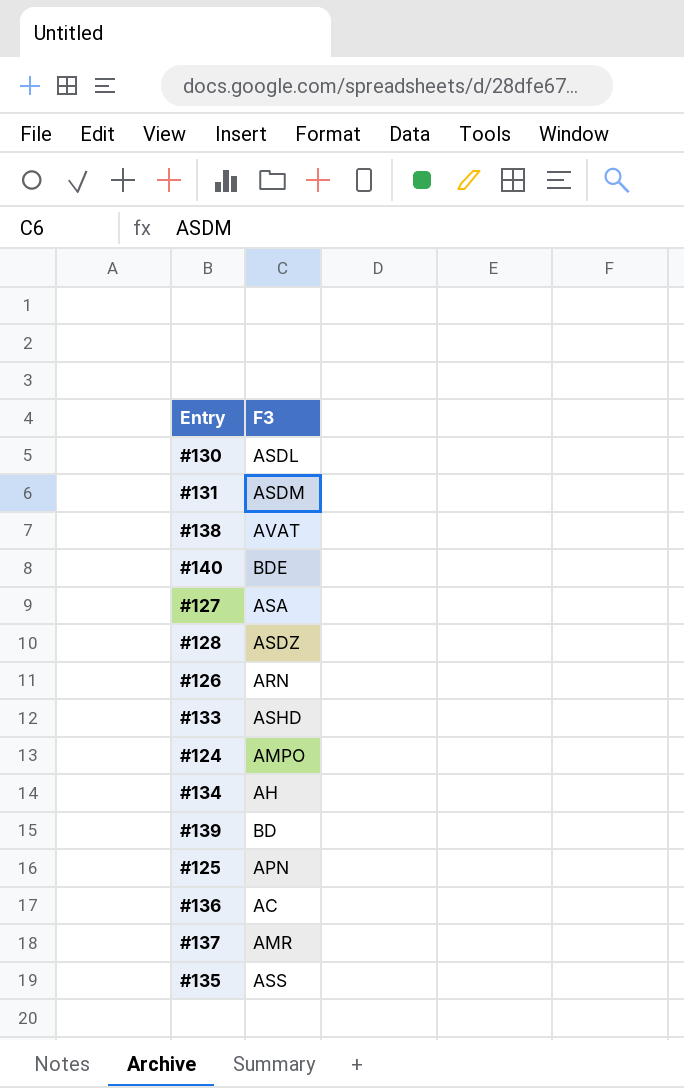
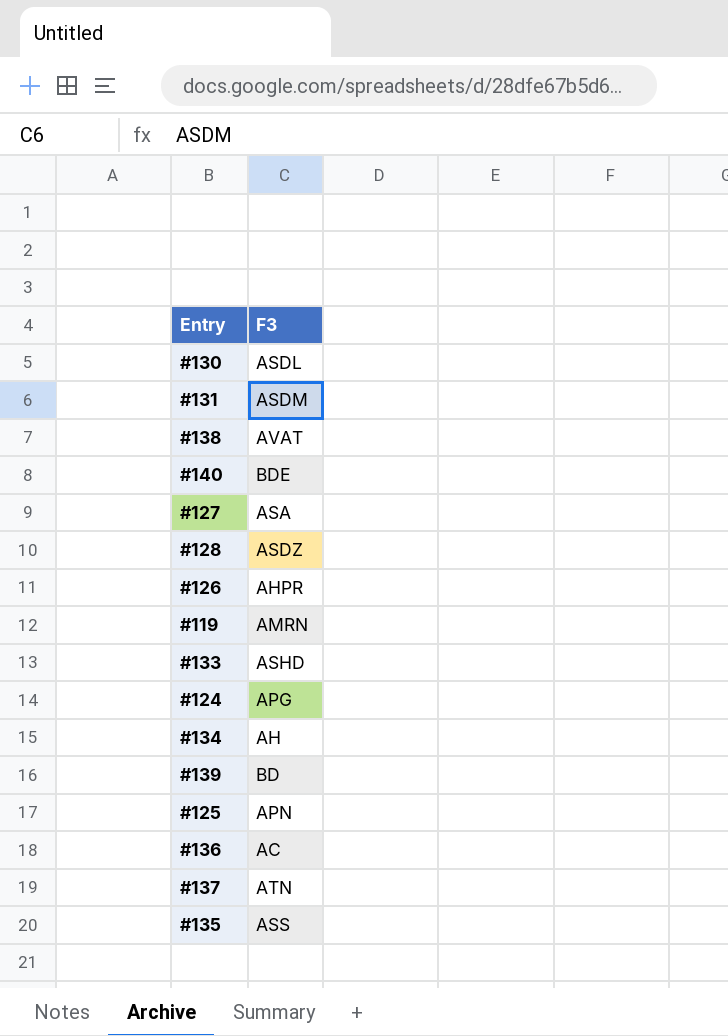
#126 | F3: ARN -> AHPR
row #119: none -> AMRN
#124 | F3: AMPO -> APG
#137 | F3: AMR -> ATN

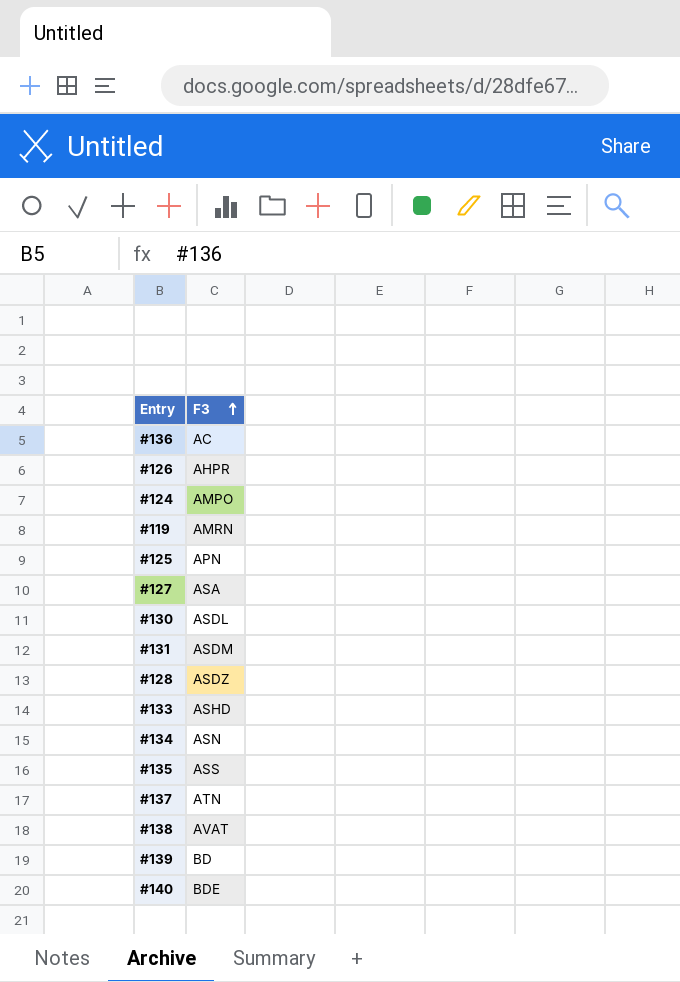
row order: none -> F3 ascending
#124 | F3: APG -> AMPO
#134 | F3: AH -> ASN

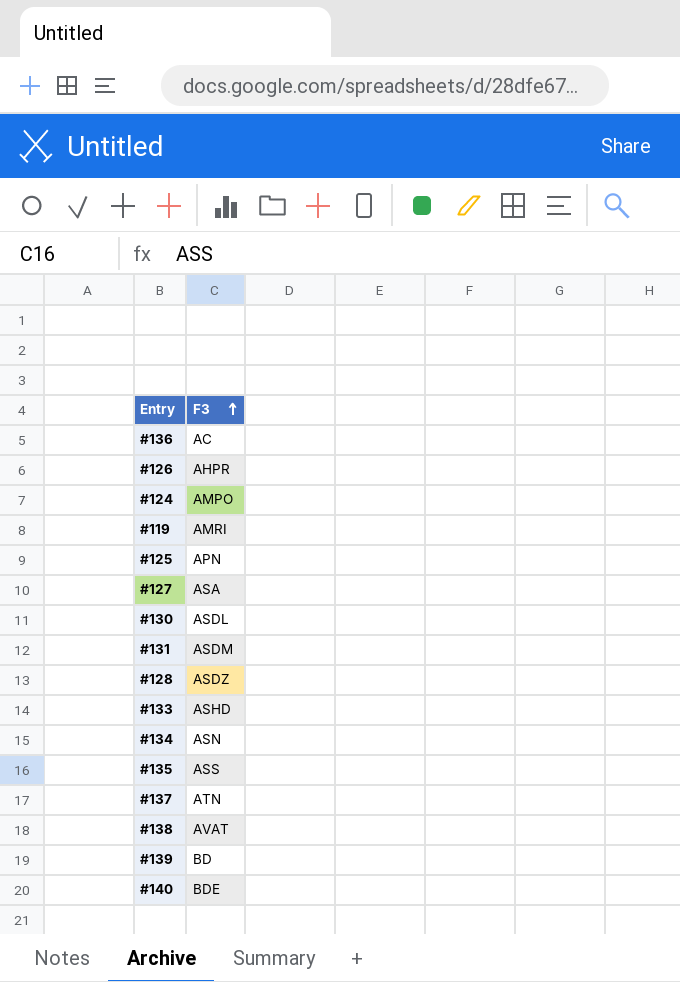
#119 | F3: AMRN -> AMRI

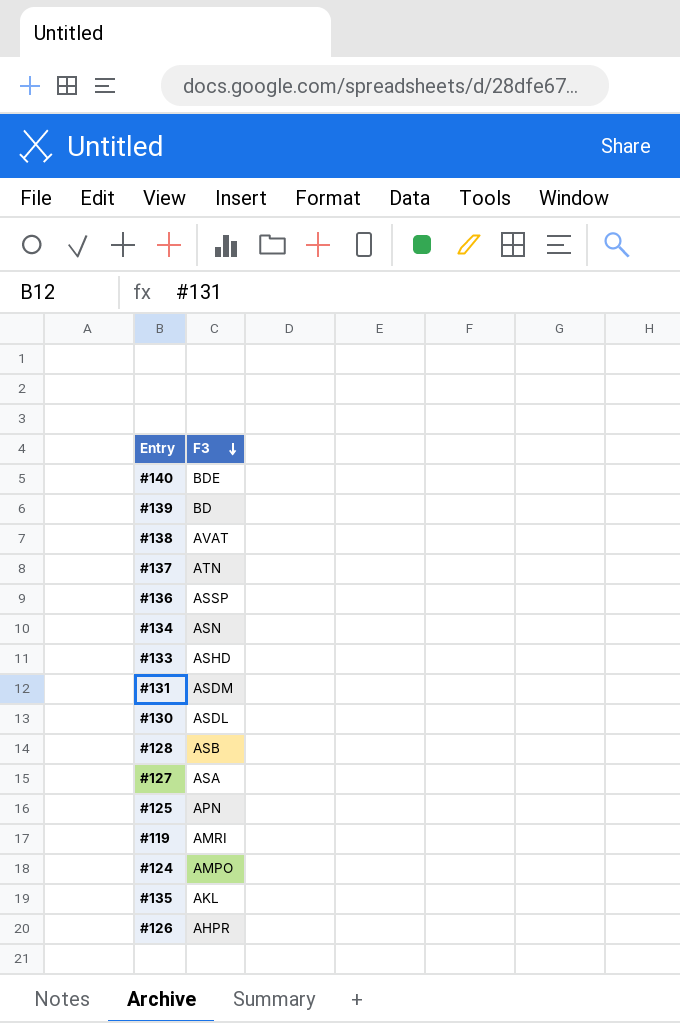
row order: F3 ascending -> F3 descending
#136 | F3: AC -> ASSP
#128 | F3: ASDZ -> ASB
#135 | F3: ASS -> AKL

